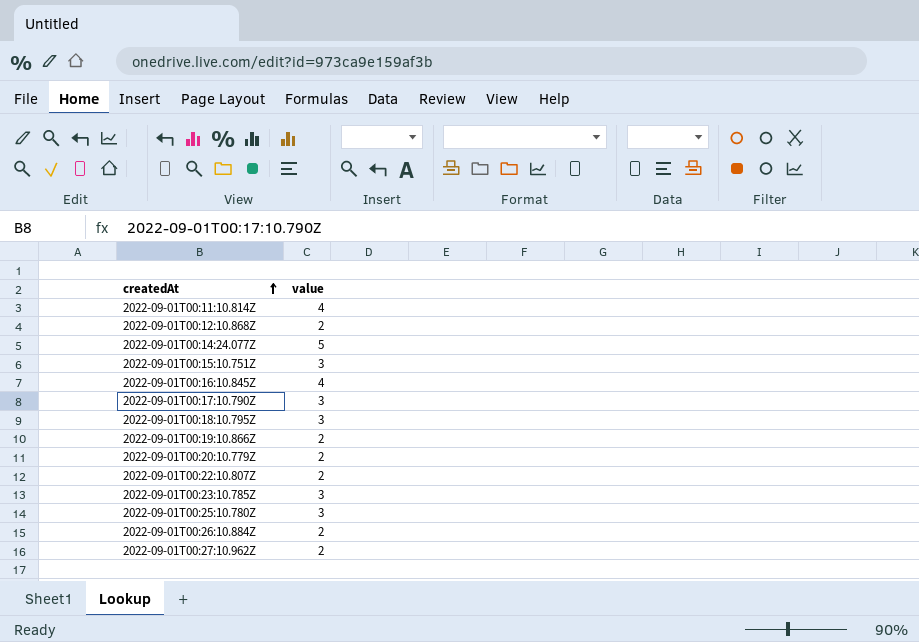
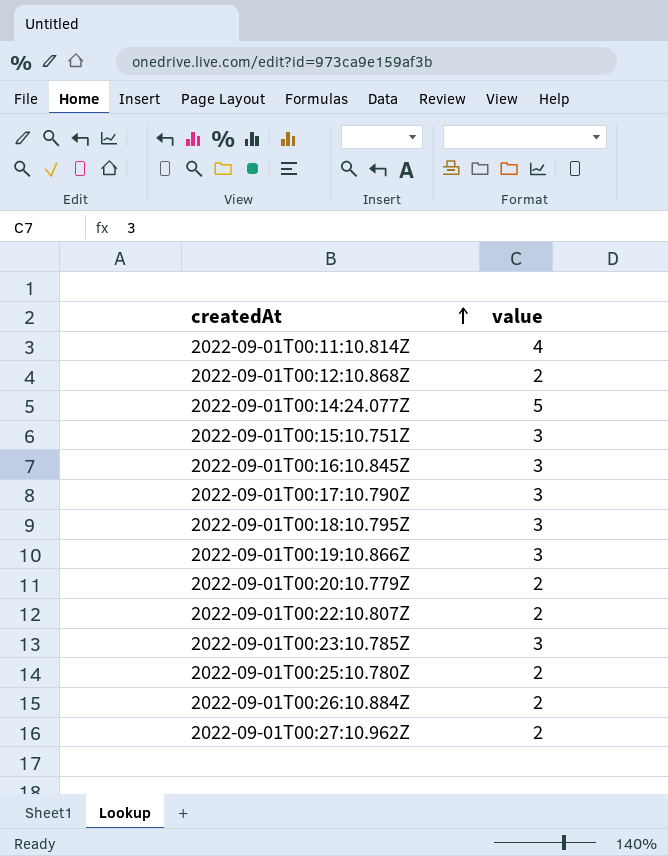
2022-09-01T00:16:10.845Z | value: 4 -> 3
2022-09-01T00:19:10.866Z | value: 2 -> 3
2022-09-01T00:25:10.780Z | value: 3 -> 2

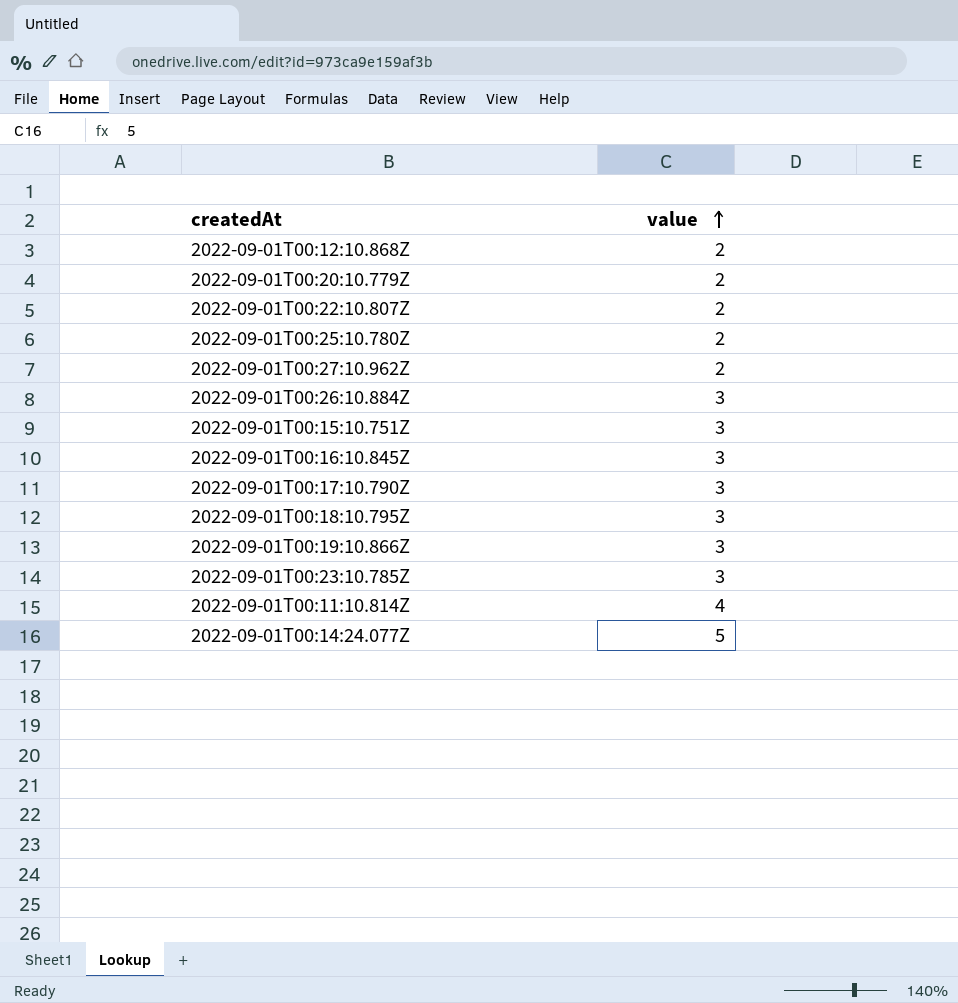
row order: createdAt ascending -> value ascending
2022-09-01T00:26:10.884Z | value: 2 -> 3

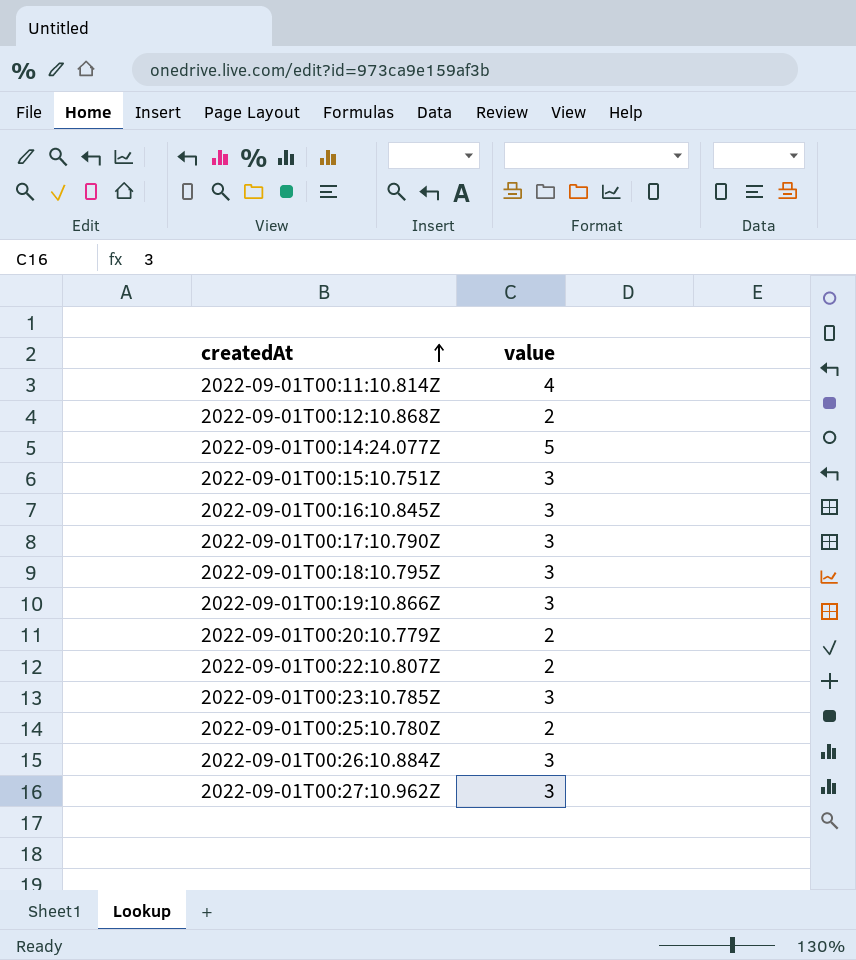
row order: value ascending -> createdAt ascending
2022-09-01T00:27:10.962Z | value: 2 -> 3

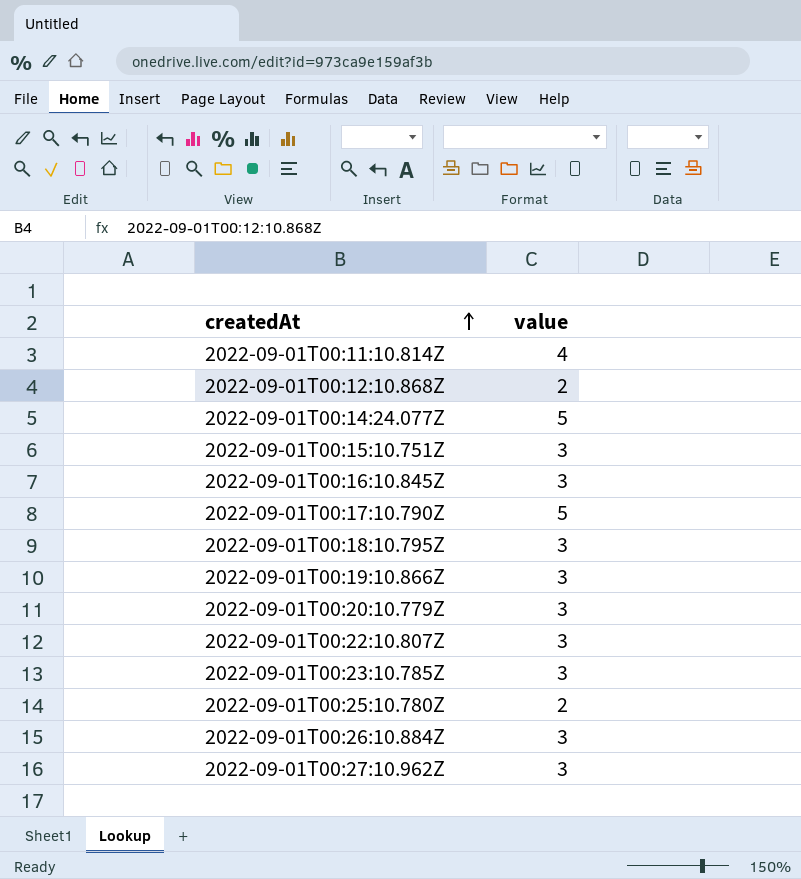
2022-09-01T00:17:10.790Z | value: 3 -> 5
2022-09-01T00:20:10.779Z | value: 2 -> 3
2022-09-01T00:22:10.807Z | value: 2 -> 3

